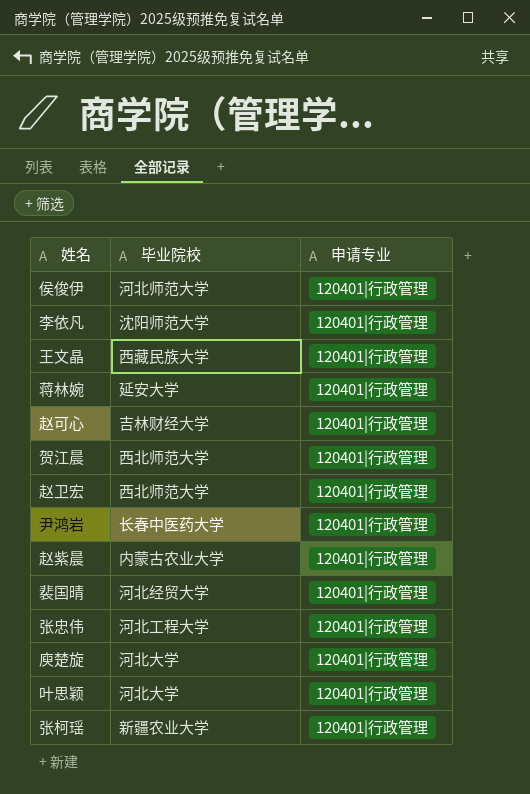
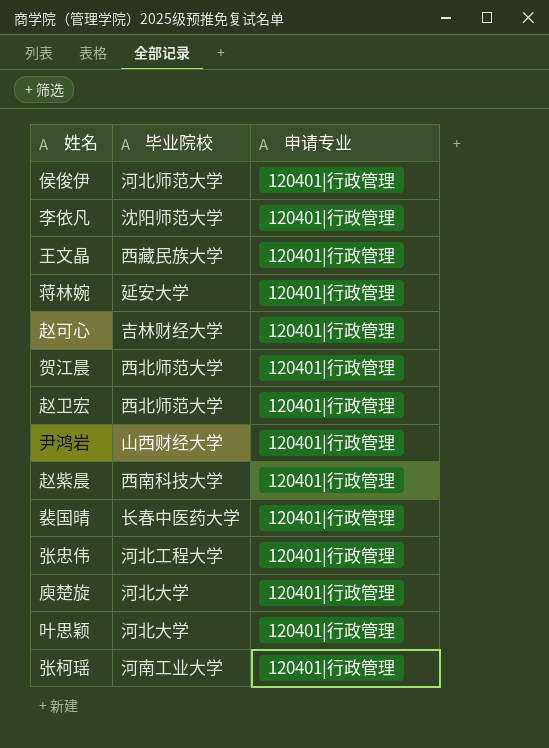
尹鸿岩 | 毕业院校: 长春中医药大学 -> 山西财经大学
赵紫晨 | 毕业院校: 内蒙古农业大学 -> 西南科技大学
裴国晴 | 毕业院校: 河北经贸大学 -> 长春中医药大学
张柯瑶 | 毕业院校: 新疆农业大学 -> 河南工业大学

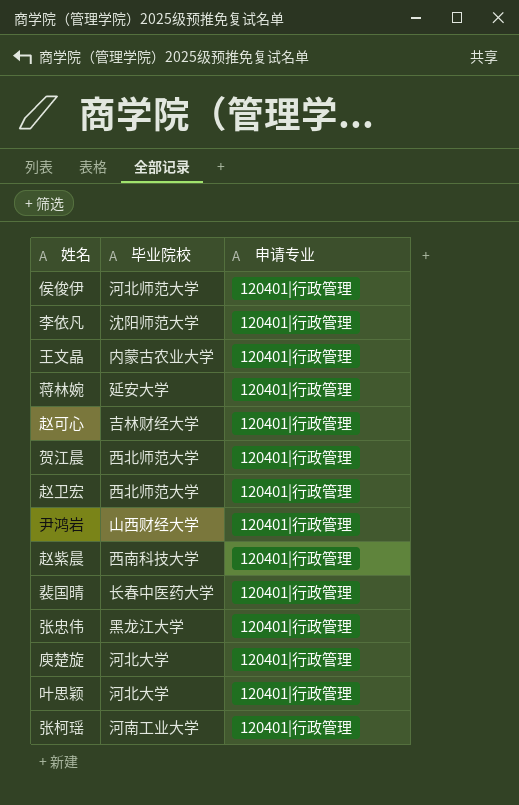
王文晶 | 毕业院校: 西藏民族大学 -> 内蒙古农业大学
张忠伟 | 毕业院校: 河北工程大学 -> 黑龙江大学

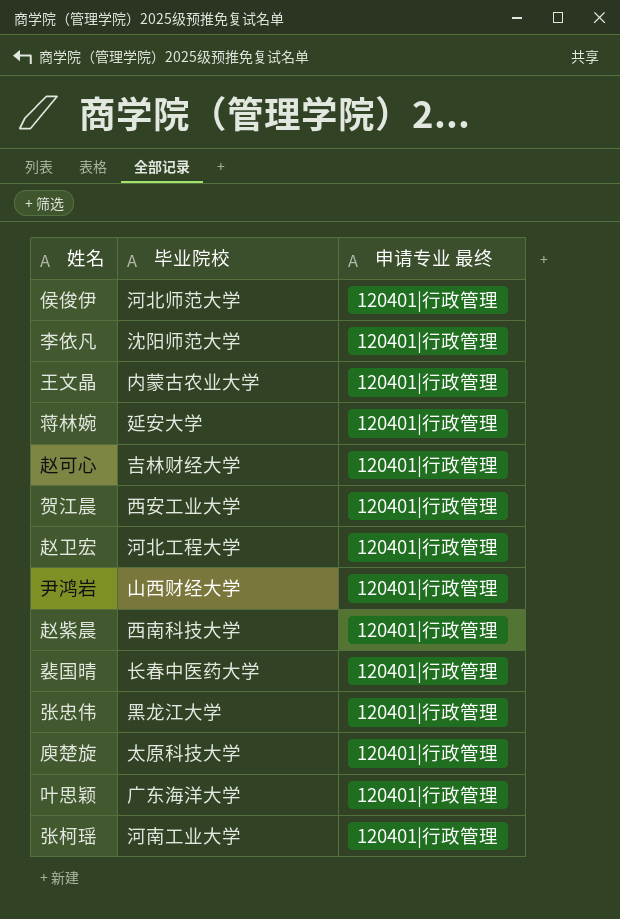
column name: 申请专业 -> 申请专业 最终
贺江晨 | 毕业院校: 西北师范大学 -> 西安工业大学
赵卫宏 | 毕业院校: 西北师范大学 -> 河北工程大学
庾楚旋 | 毕业院校: 河北大学 -> 太原科技大学
叶思颖 | 毕业院校: 河北大学 -> 广东海洋大学

